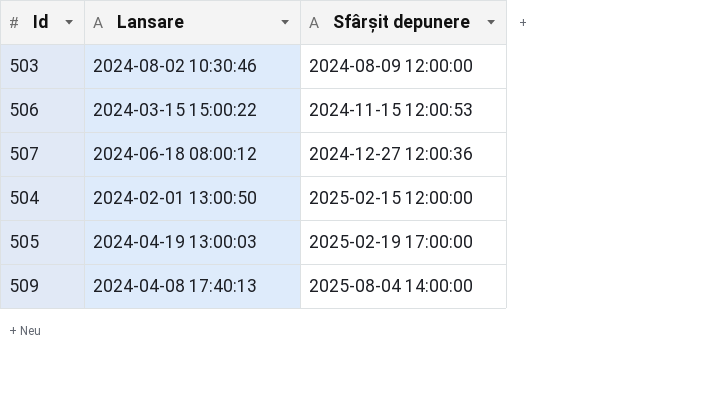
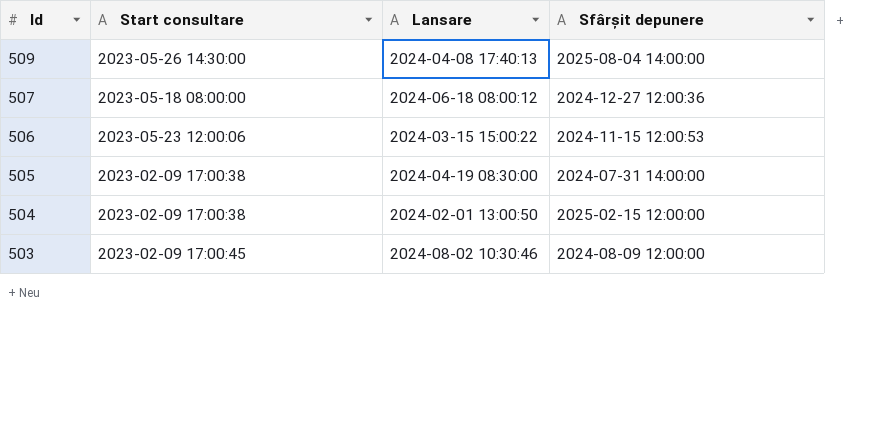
row order: Sfârșit depunere ascending -> Id descending
column Start consultare | position: none -> 2
505 | Lansare: 2024-04-19 13:00:03 -> 2024-04-19 08:30:00
505 | Sfârșit depunere: 2025-02-19 17:00:00 -> 2024-07-31 14:00:00

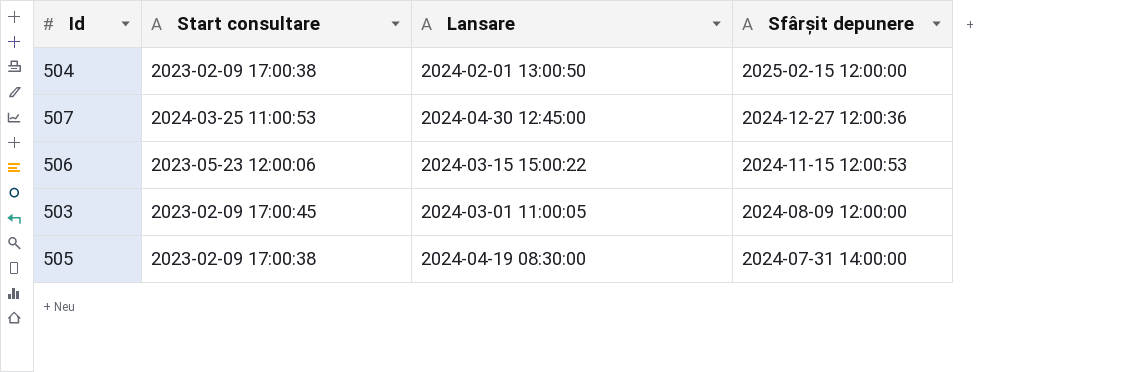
row order: Id descending -> Sfârșit depunere descending
row 509: 2023-05-26 14:30:00 | 2024-04-08 17:40:13 | 2025-08-04 14:00:00 -> none
507 | Start consultare: 2023-05-18 08:00:00 -> 2024-03-25 11:00:53
507 | Lansare: 2024-06-18 08:00:12 -> 2024-04-30 12:45:00
503 | Lansare: 2024-08-02 10:30:46 -> 2024-03-01 11:00:05

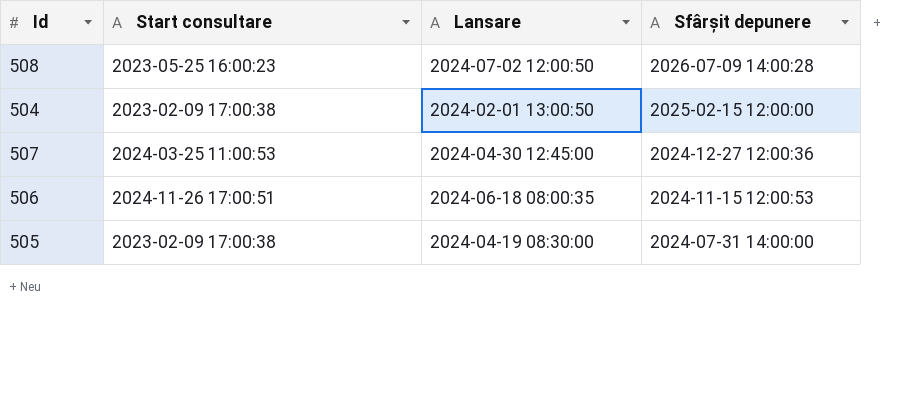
row 503: 2023-02-09 17:00:45 | 2024-03-01 11:00:05 | 2024-08-09 12:00:00 -> none
row 508: none -> 2023-05-25 16:00:23 | 2024-07-02 12:00:50 | 2026-07-09 14:00:28
506 | Start consultare: 2023-05-23 12:00:06 -> 2024-11-26 17:00:51
506 | Lansare: 2024-03-15 15:00:22 -> 2024-06-18 08:00:35

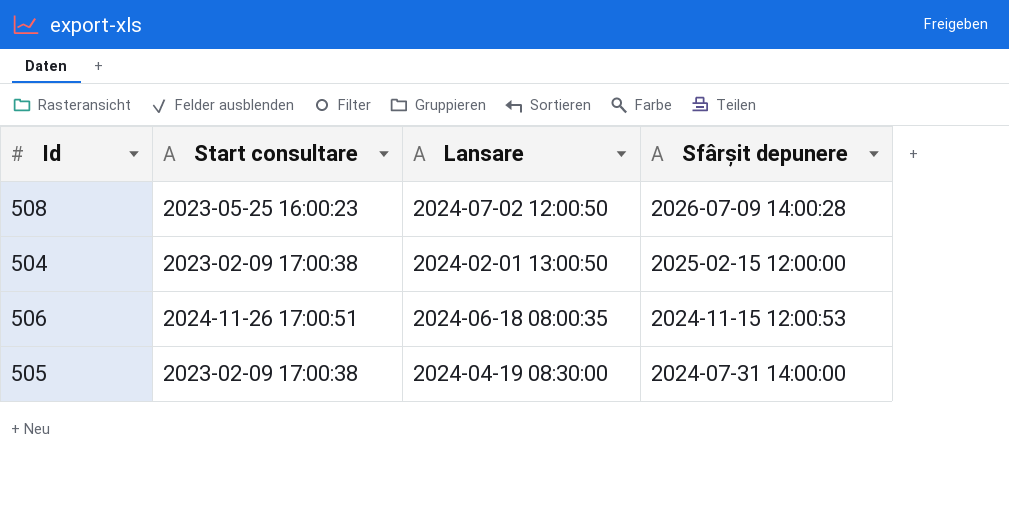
row 507: 2024-03-25 11:00:53 | 2024-04-30 12:45:00 | 2024-12-27 12:00:36 -> none

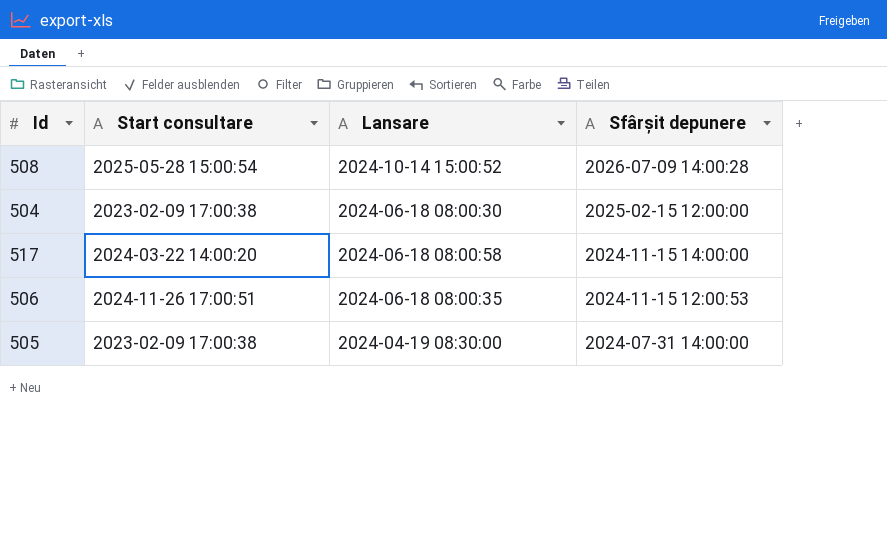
508 | Start consultare: 2023-05-25 16:00:23 -> 2025-05-28 15:00:54
508 | Lansare: 2024-07-02 12:00:50 -> 2024-10-14 15:00:52
504 | Lansare: 2024-02-01 13:00:50 -> 2024-06-18 08:00:30
row 517: none -> 2024-03-22 14:00:20 | 2024-06-18 08:00:58 | 2024-11-15 14:00:00

